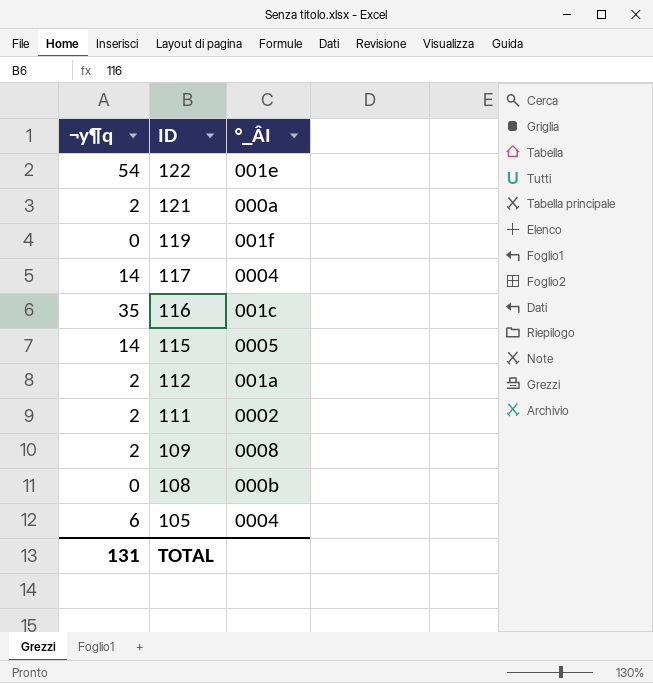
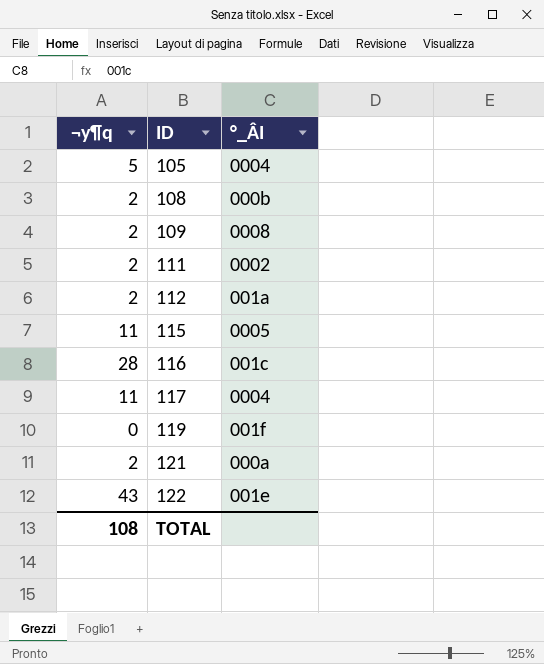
row order: ID descending -> ID ascending
105 | ¬y¶q: 6 -> 5
108 | ¬y¶q: 0 -> 2
115 | ¬y¶q: 14 -> 11
116 | ¬y¶q: 35 -> 28
117 | ¬y¶q: 14 -> 11
122 | ¬y¶q: 54 -> 43
TOTAL | ¬y¶q: 131 -> 108

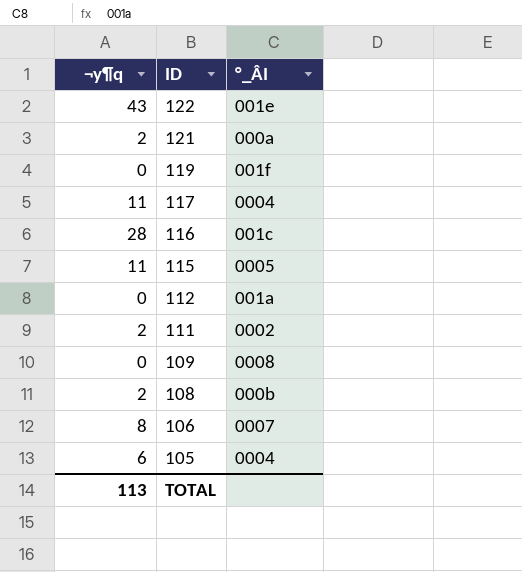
row order: ID ascending -> ID descending
112 | ¬y¶q: 2 -> 0
109 | ¬y¶q: 2 -> 0
row 106: none -> 8 | 0007
105 | ¬y¶q: 5 -> 6
TOTAL | ¬y¶q: 108 -> 113

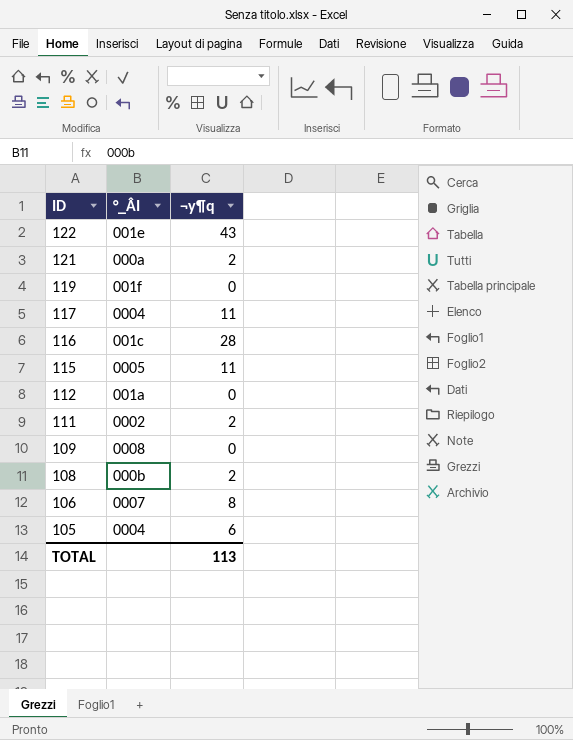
column ¬y¶q | position: 1 -> 3

